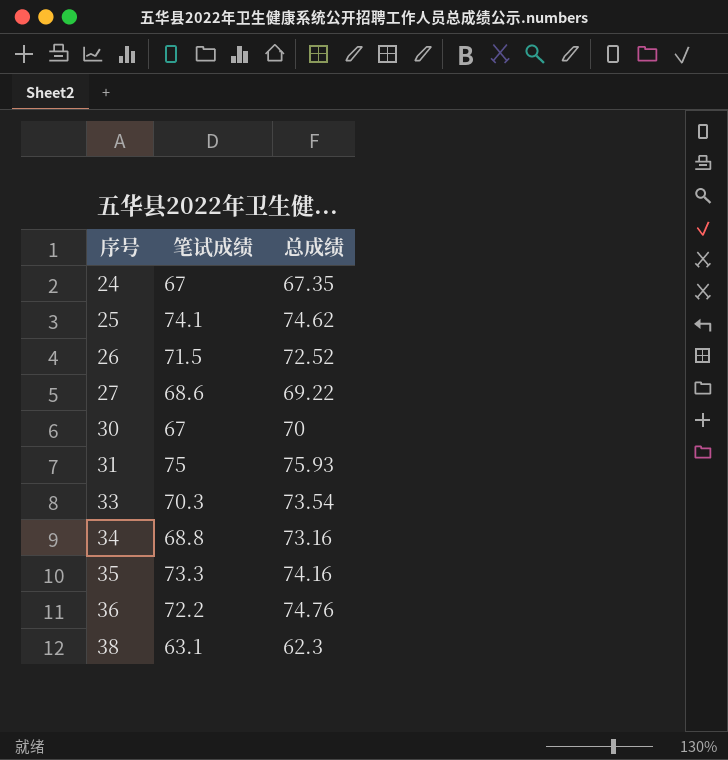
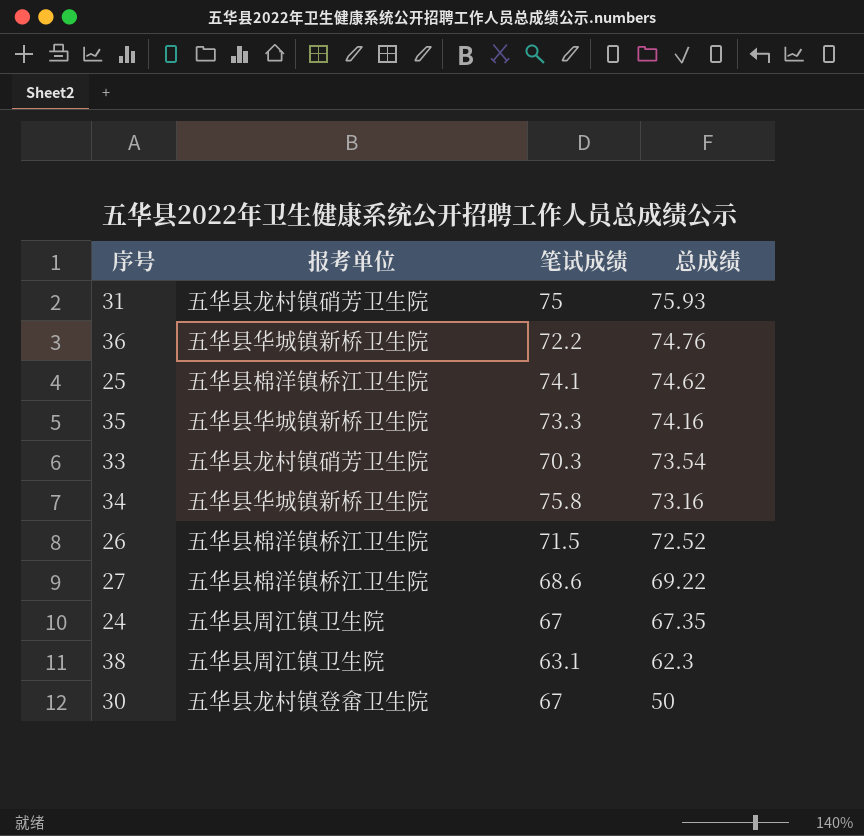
row order: 序号 ascending -> 总成绩 descending
column 报考单位 | position: none -> 2
34 | 笔试成绩: 68.8 -> 75.8
30 | 总成绩: 70 -> 50

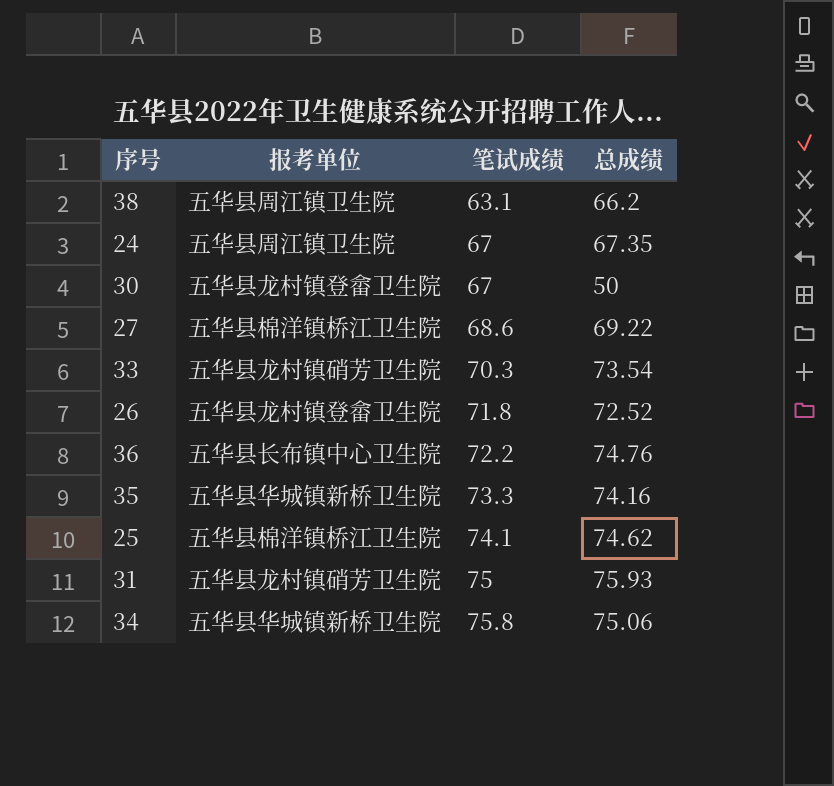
row order: 总成绩 descending -> 笔试成绩 ascending
38 | 总成绩: 62.3 -> 66.2
26 | 报考单位: 五华县棉洋镇桥江卫生院 -> 五华县龙村镇登畲卫生院
26 | 笔试成绩: 71.5 -> 71.8
36 | 报考单位: 五华县华城镇新桥卫生院 -> 五华县长布镇中心卫生院
34 | 总成绩: 73.16 -> 75.06

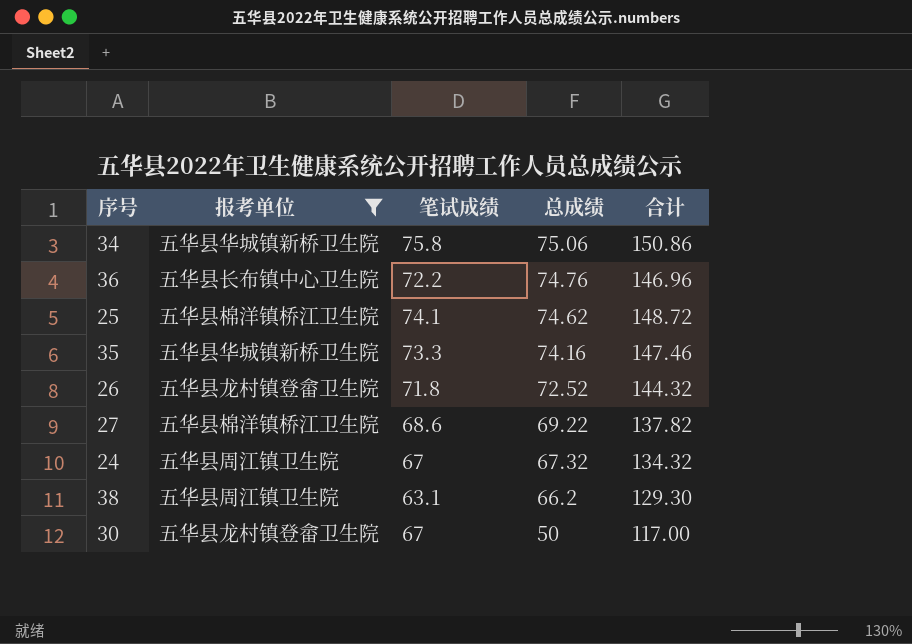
filter: none -> 报考单位 != 五华县龙村镇硝芳卫生院
row order: 笔试成绩 ascending -> 总成绩 descending
column 合计 | formula: none -> [笔试成绩] + [总成绩]
24 | 总成绩: 67.35 -> 67.32

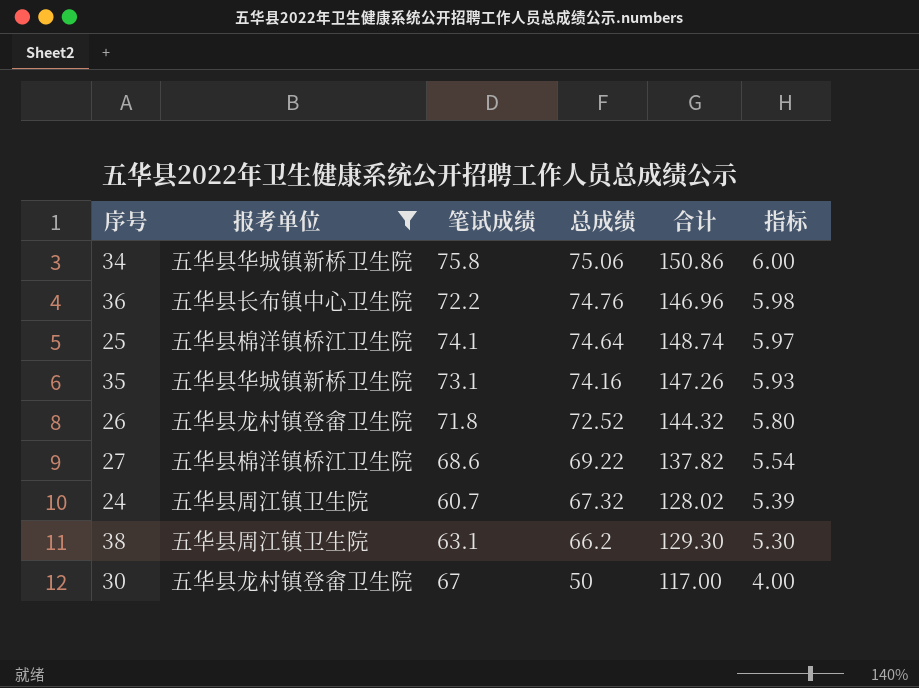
column 指标 | formula: none -> [总成绩] * 0.08
25 | 总成绩: 74.62 -> 74.64
25 | 合计: 148.72 -> 148.74
35 | 笔试成绩: 73.3 -> 73.1
35 | 合计: 147.46 -> 147.26
24 | 笔试成绩: 67 -> 60.7
24 | 合计: 134.32 -> 128.02

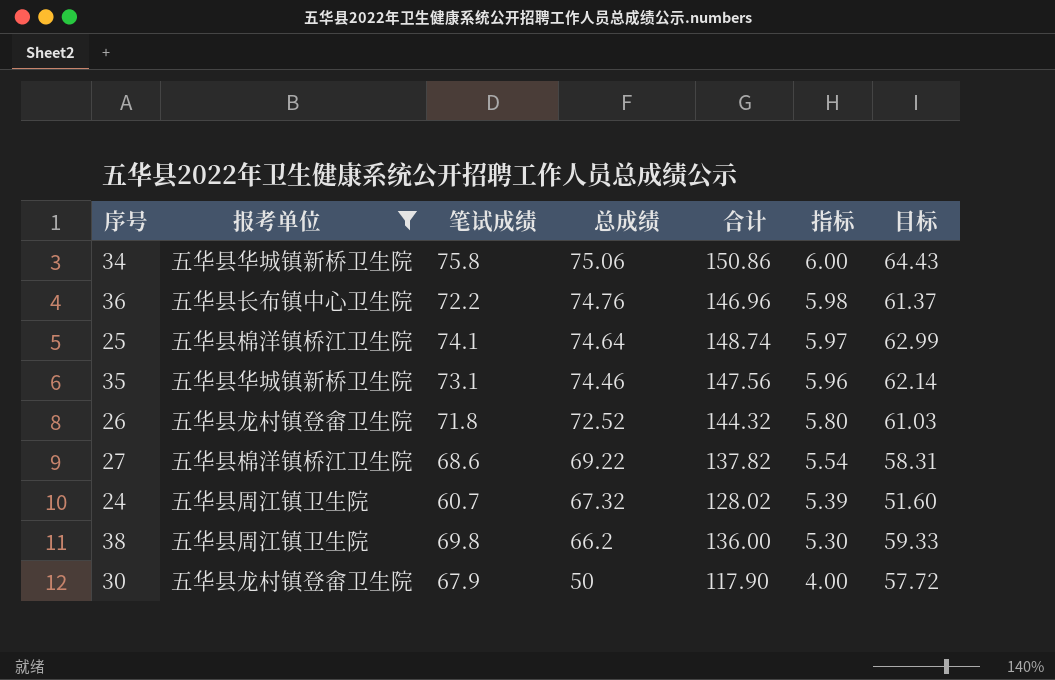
column 目标 | formula: none -> [笔试成绩] * 0.85
35 | 总成绩: 74.16 -> 74.46
35 | 合计: 147.26 -> 147.56
35 | 指标: 5.93 -> 5.96
38 | 笔试成绩: 63.1 -> 69.8
38 | 合计: 129.30 -> 136.00
30 | 笔试成绩: 67 -> 67.9
30 | 合计: 117.00 -> 117.90

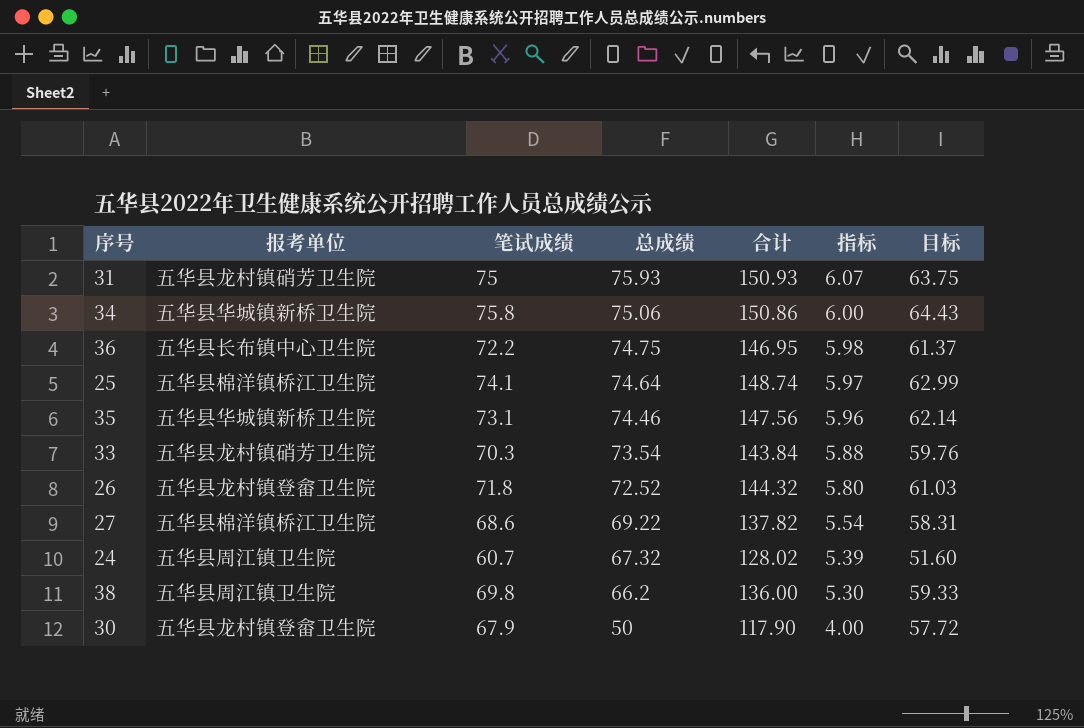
filter: 报考单位 != 五华县龙村镇硝芳卫生院 -> none
36 | 总成绩: 74.76 -> 74.75
36 | 合计: 146.96 -> 146.95

